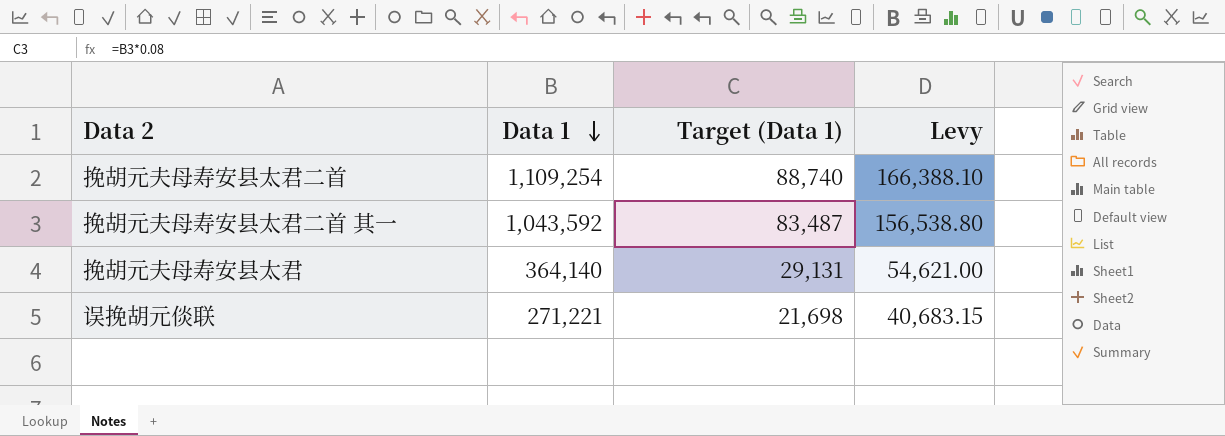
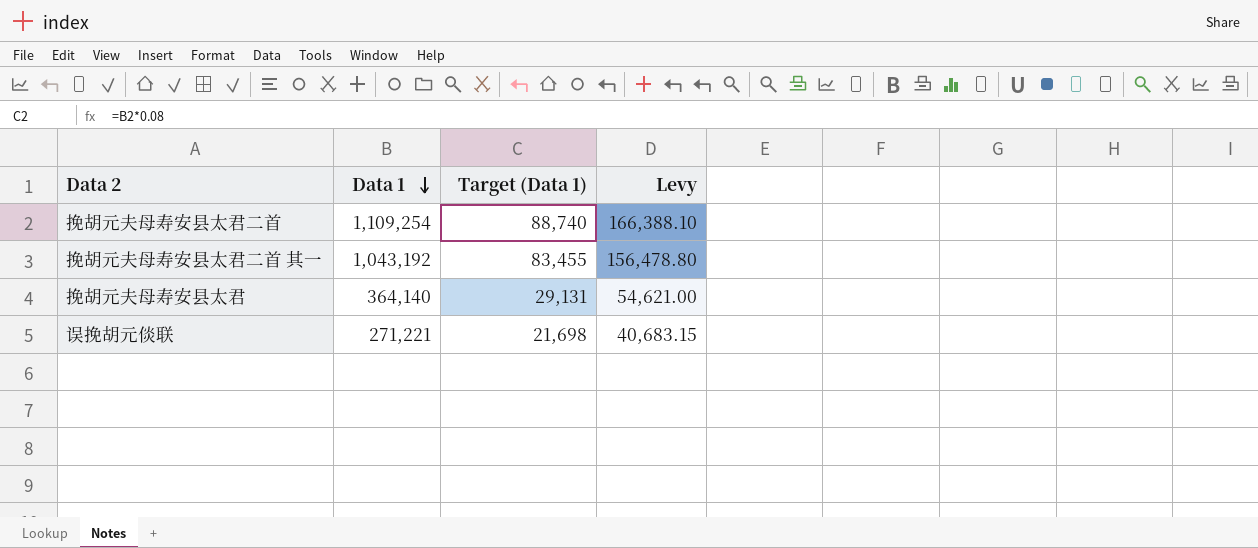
挽胡元夫母寿安县太君二首 其一 | Data 1: 1,043,592 -> 1,043,192
挽胡元夫母寿安县太君二首 其一 | Target (Data 1): 83,487 -> 83,455
挽胡元夫母寿安县太君二首 其一 | Levy: 156,538.80 -> 156,478.80

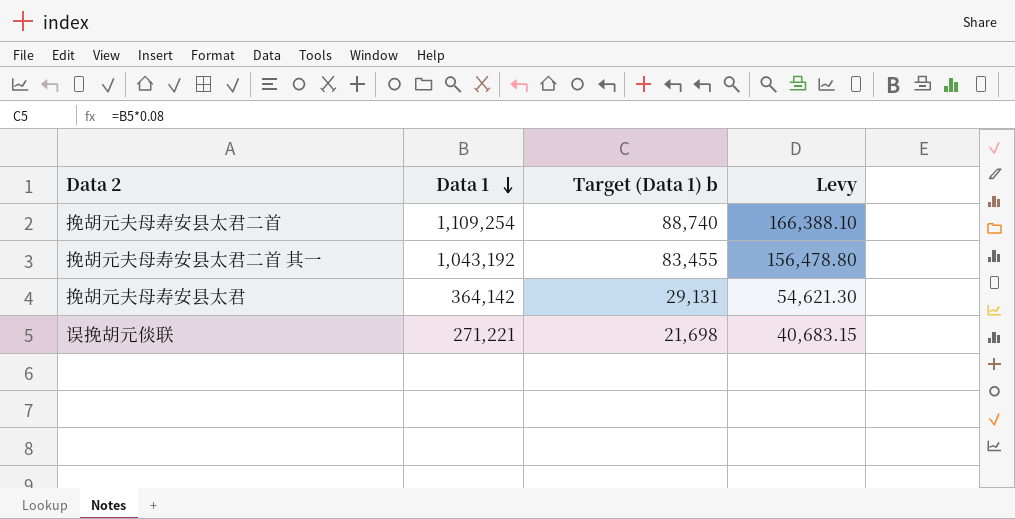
column name: Target (Data 1) -> Target (Data 1) b
挽胡元夫母寿安县太君 | Data 1: 364,140 -> 364,142
挽胡元夫母寿安县太君 | Levy: 54,621.00 -> 54,621.30

